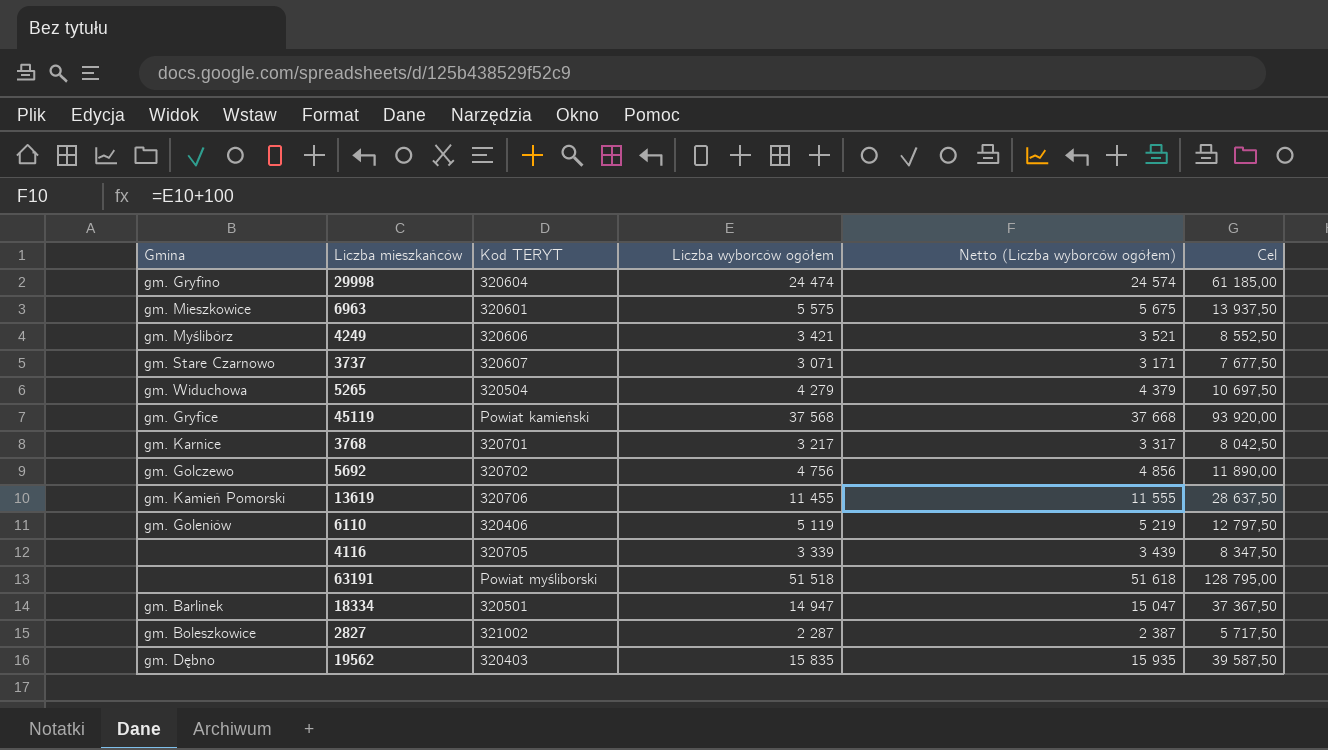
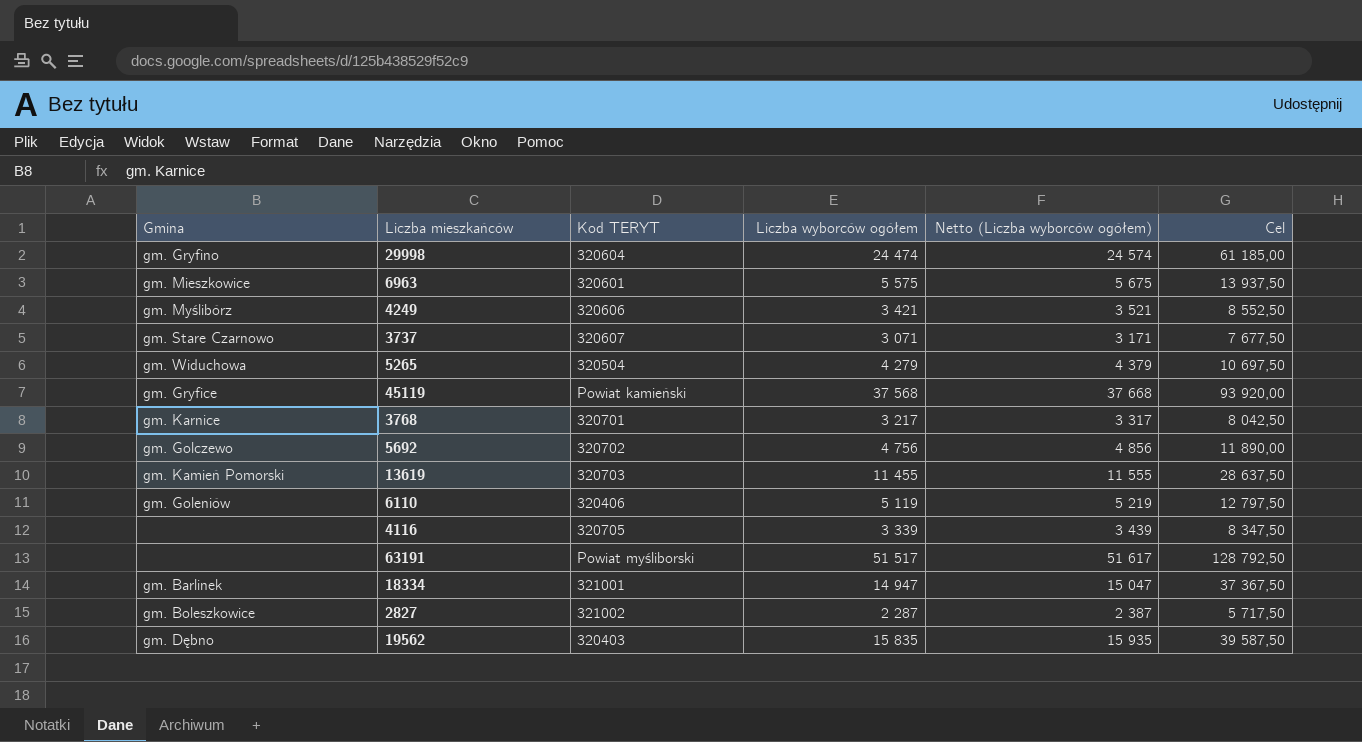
13619 | Kod TERYT: 320706 -> 320703
63191 | Liczba wyborców ogółem: 51 518 -> 51 517
63191 | Netto (Liczba wyborców ogółem): 51 618 -> 51 617
63191 | Cel: 128 795,00 -> 128 792,50
18334 | Kod TERYT: 320501 -> 321001

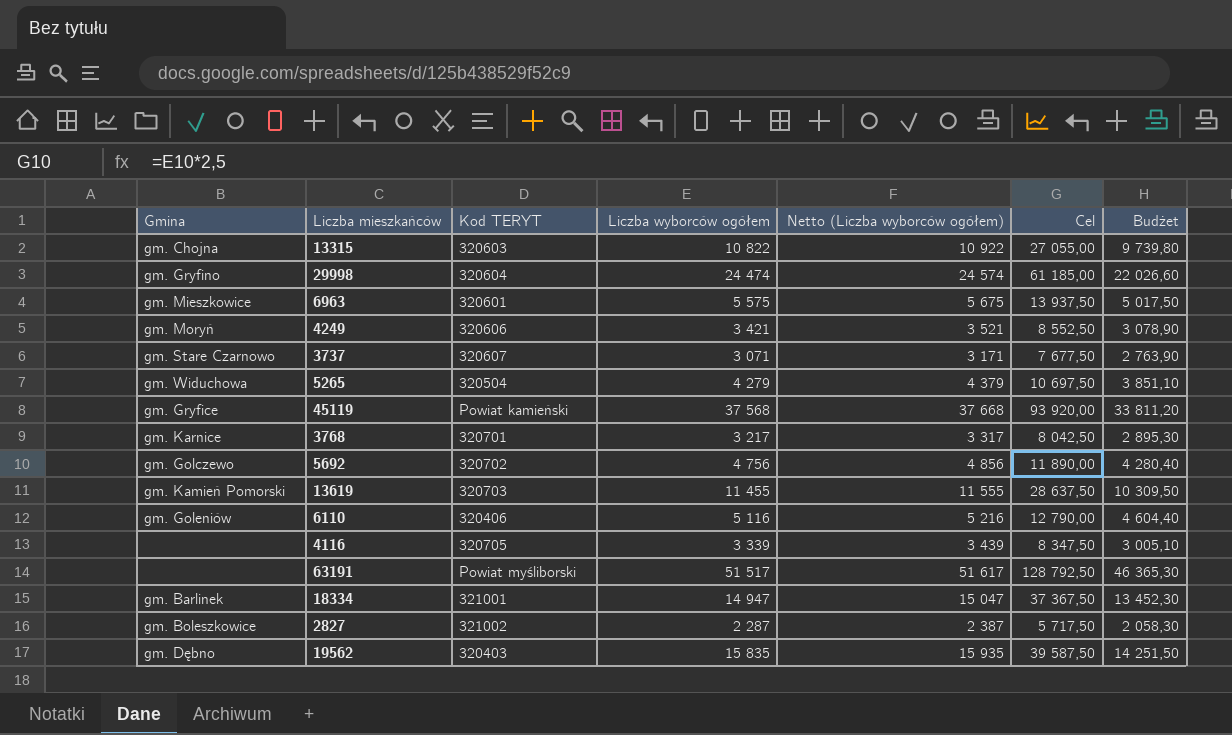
column Budżet | formula: none -> [Liczba wyborców ogółem] * 0,9
row 13315: none -> gm. Chojna | 320603 | 10 822 | 10 922 | 27 055,00 | 9 739,80
4249 | Gmina: gm. Myślibórz -> gm. Moryń
6110 | Liczba wyborców ogółem: 5 119 -> 5 116
6110 | Netto (Liczba wyborców ogółem): 5 219 -> 5 216
6110 | Cel: 12 797,50 -> 12 790,00

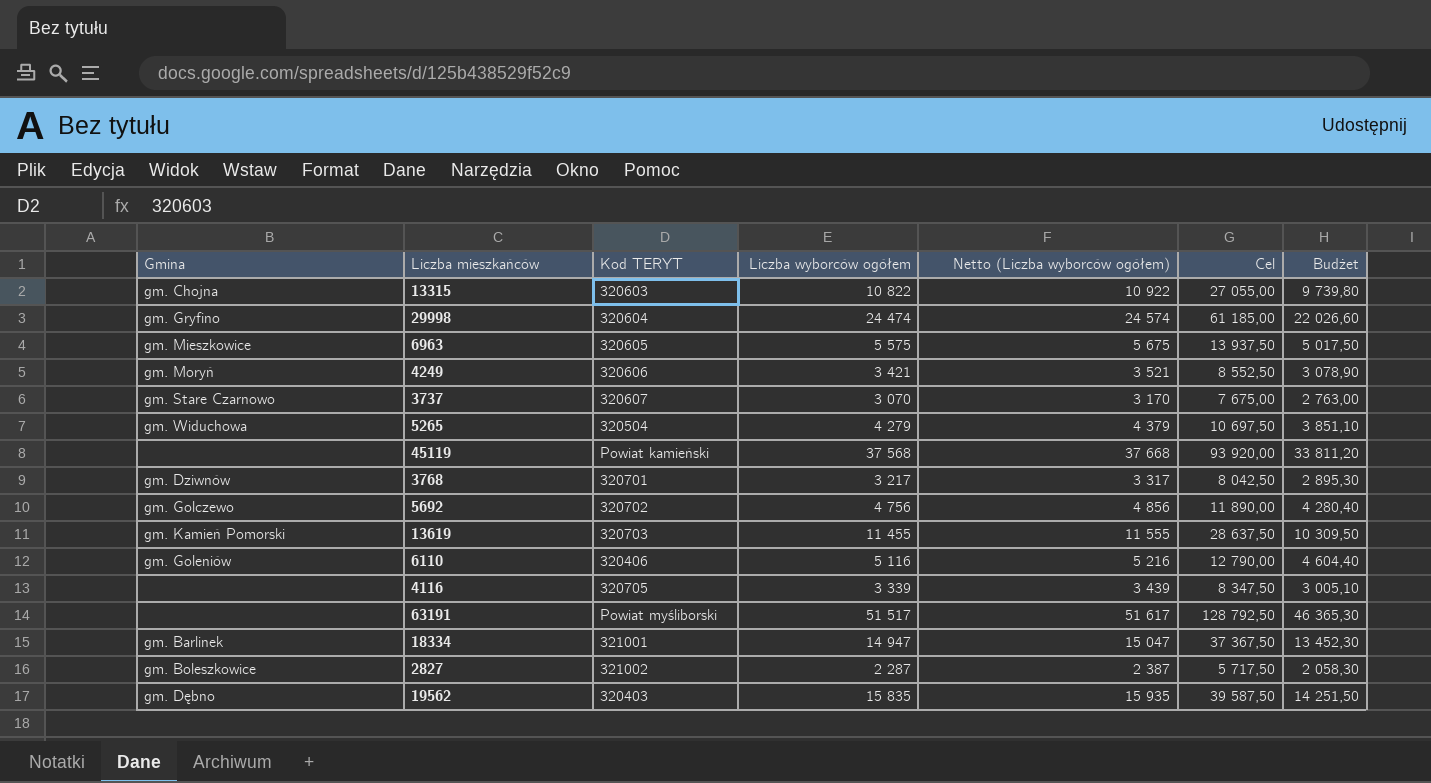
6963 | Kod TERYT: 320601 -> 320605
3737 | Liczba wyborców ogółem: 3 071 -> 3 070
3737 | Netto (Liczba wyborców ogółem): 3 171 -> 3 170
3737 | Cel: 7 677,50 -> 7 675,00
3737 | Budżet: 2 763,90 -> 2 763,00
45119 | Gmina: gm. Gryfice -> none
3768 | Gmina: gm. Karnice -> gm. Dziwnów

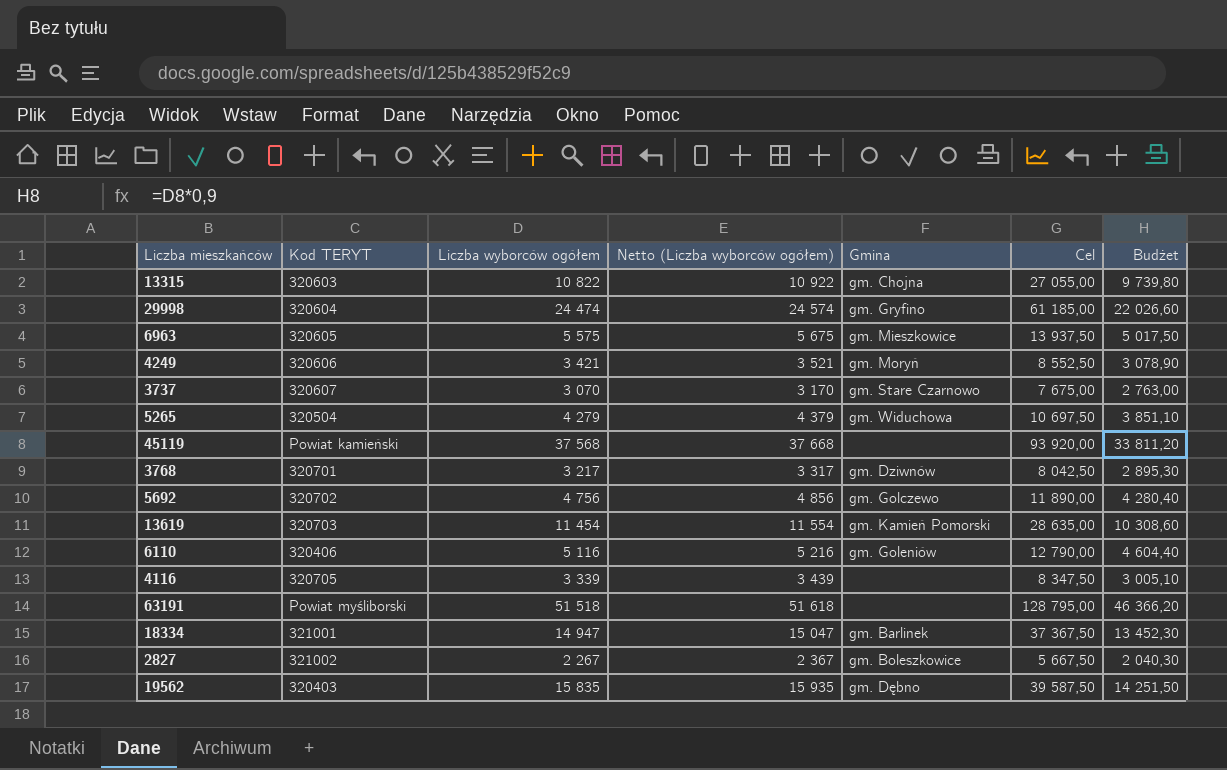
column Gmina | position: 1 -> 5
13619 | Liczba wyborców ogółem: 11 455 -> 11 454
13619 | Netto (Liczba wyborców ogółem): 11 555 -> 11 554
13619 | Cel: 28 637,50 -> 28 635,00
13619 | Budżet: 10 309,50 -> 10 308,60
63191 | Liczba wyborców ogółem: 51 517 -> 51 518
63191 | Netto (Liczba wyborców ogółem): 51 617 -> 51 618
63191 | Cel: 128 792,50 -> 128 795,00
63191 | Budżet: 46 365,30 -> 46 366,20
2827 | Liczba wyborców ogółem: 2 287 -> 2 267
2827 | Netto (Liczba wyborców ogółem): 2 387 -> 2 367
2827 | Cel: 5 717,50 -> 5 667,50
2827 | Budżet: 2 058,30 -> 2 040,30

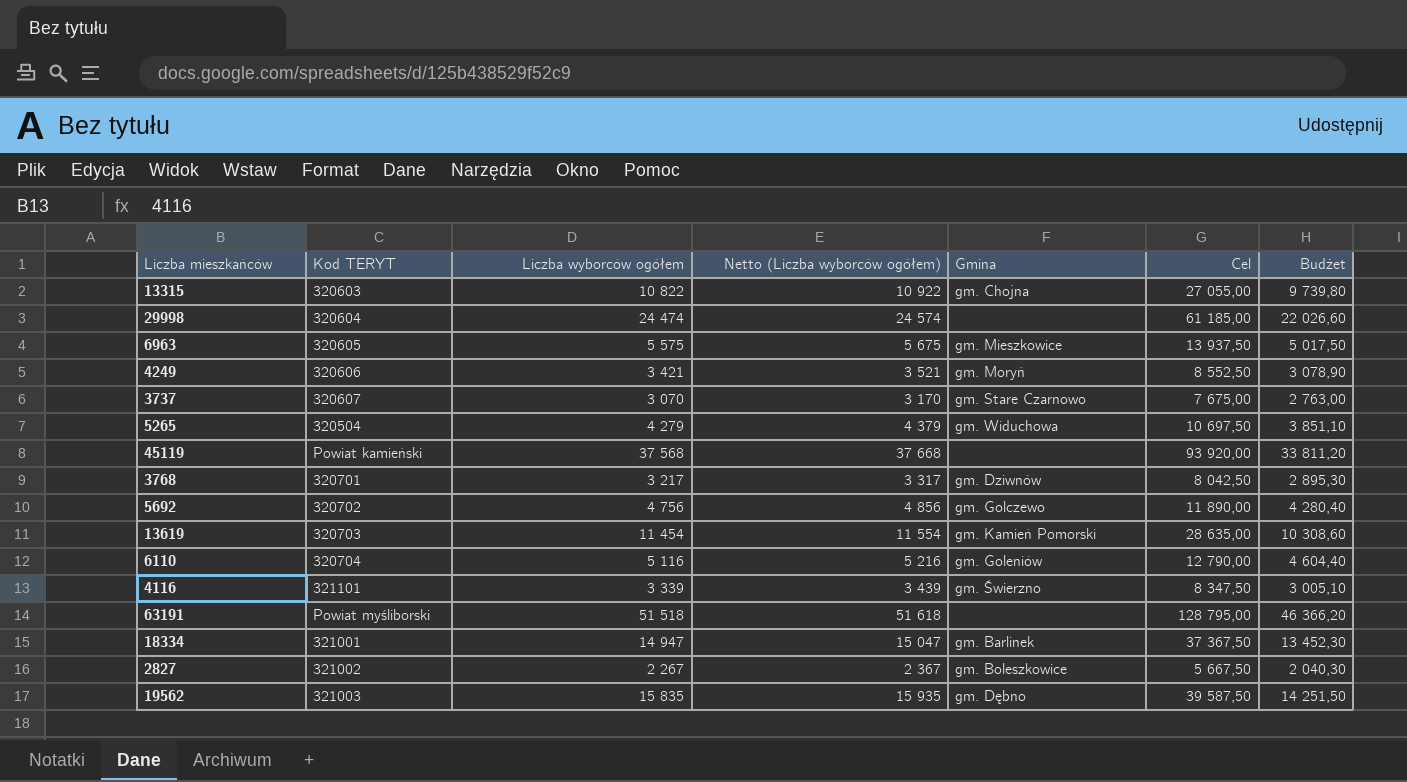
29998 | Gmina: gm. Gryfino -> none
6110 | Kod TERYT: 320406 -> 320704
4116 | Kod TERYT: 320705 -> 321101
4116 | Gmina: none -> gm. Świerzno
19562 | Kod TERYT: 320403 -> 321003

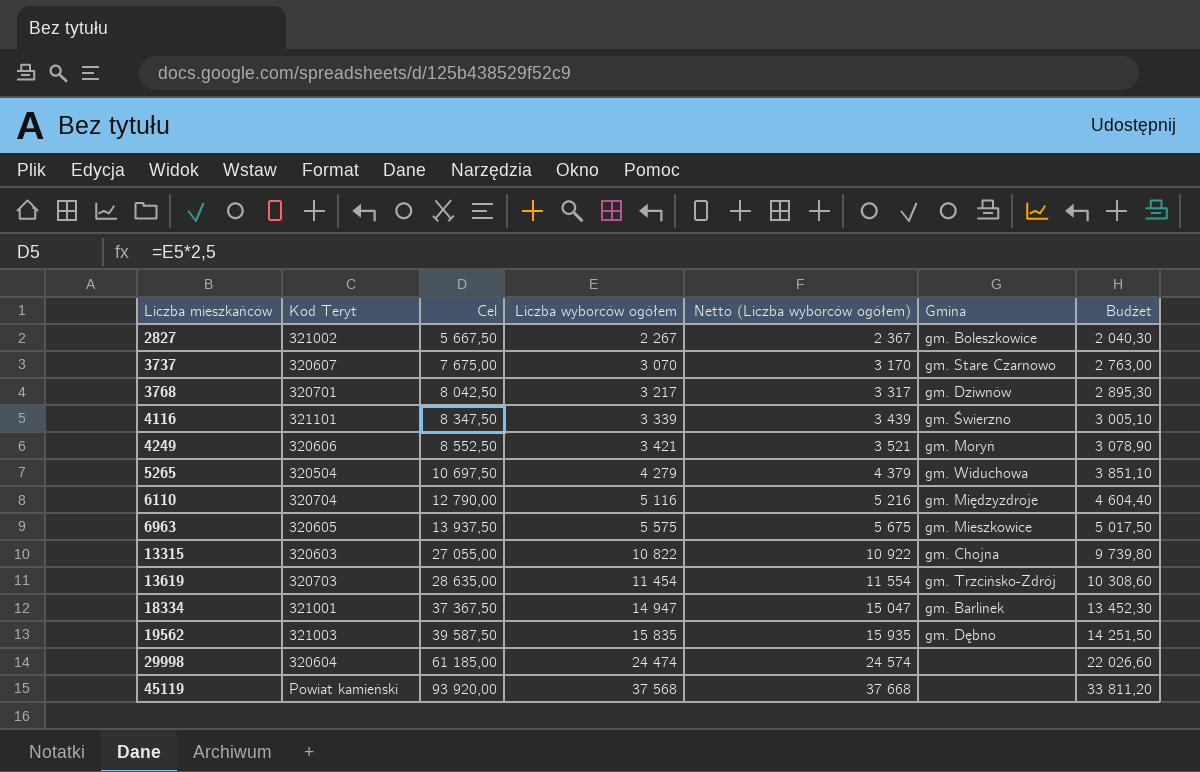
row order: none -> Liczba mieszkańców ascending
column name: Kod TERYT -> Kod Teryt
column Cel | position: 6 -> 3
row 5692: 320702 | 4 756 | 4 856 | gm. Golczewo | 11 890,00 | 4 280,40 -> none
row 63191: Powiat myśliborski | 51 518 | 51 618 | none | 128 795,00 | 46 366,20 -> none
6110 | Gmina: gm. Goleniów -> gm. Międzyzdroje
13619 | Gmina: gm. Kamień Pomorski -> gm. Trzcińsko-Zdrój

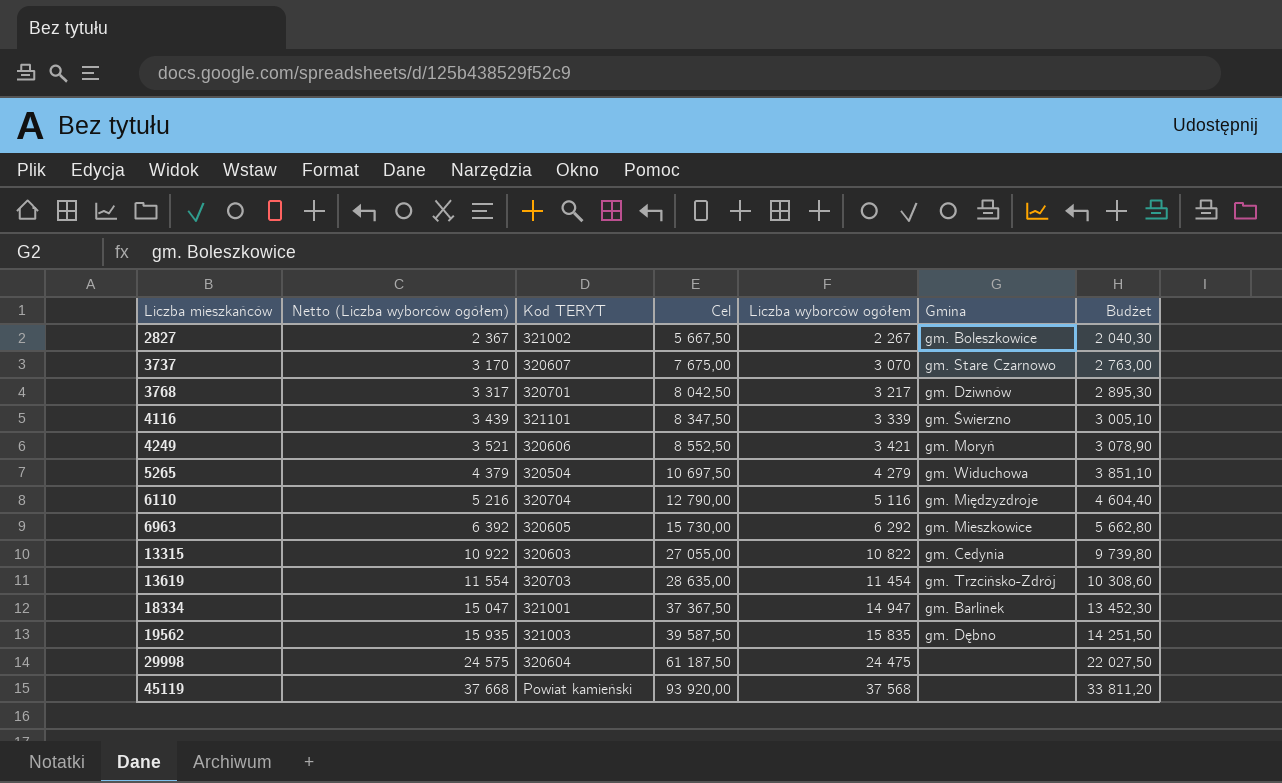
column Netto (Liczba wyborców ogółem) | position: 5 -> 2
column name: Kod Teryt -> Kod TERYT
6963 | Netto (Liczba wyborców ogółem): 5 675 -> 6 392
6963 | Cel: 13 937,50 -> 15 730,00
6963 | Liczba wyborców ogółem: 5 575 -> 6 292
6963 | Budżet: 5 017,50 -> 5 662,80
13315 | Gmina: gm. Chojna -> gm. Cedynia
29998 | Netto (Liczba wyborców ogółem): 24 574 -> 24 575
29998 | Cel: 61 185,00 -> 61 187,50
29998 | Liczba wyborców ogółem: 24 474 -> 24 475
29998 | Budżet: 22 026,60 -> 22 027,50

